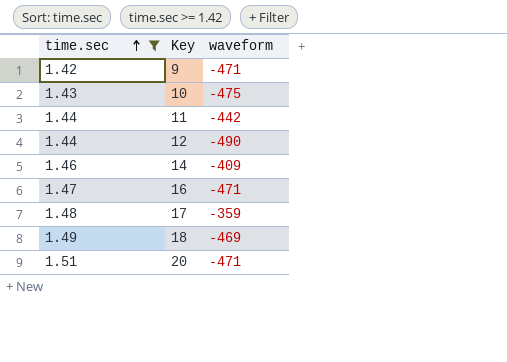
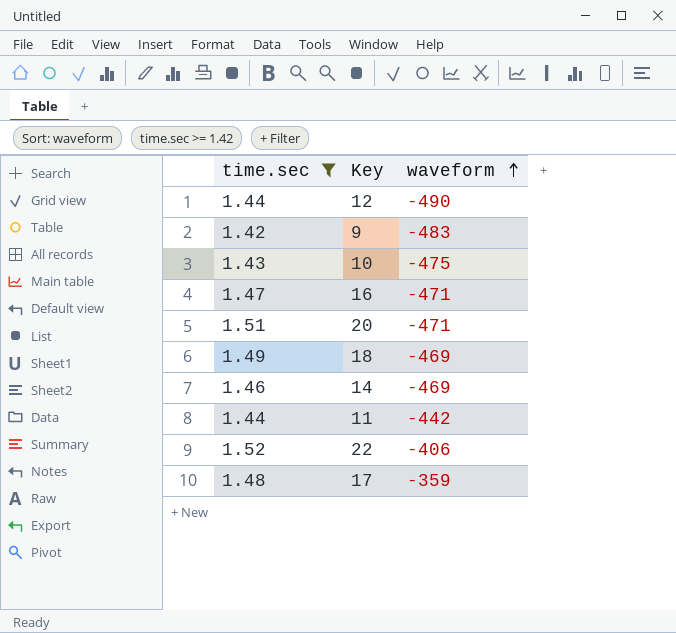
row order: time.sec ascending -> waveform ascending
9 | waveform: -471 -> -483
14 | waveform: -409 -> -469
row 22: none -> 1.52 | -406

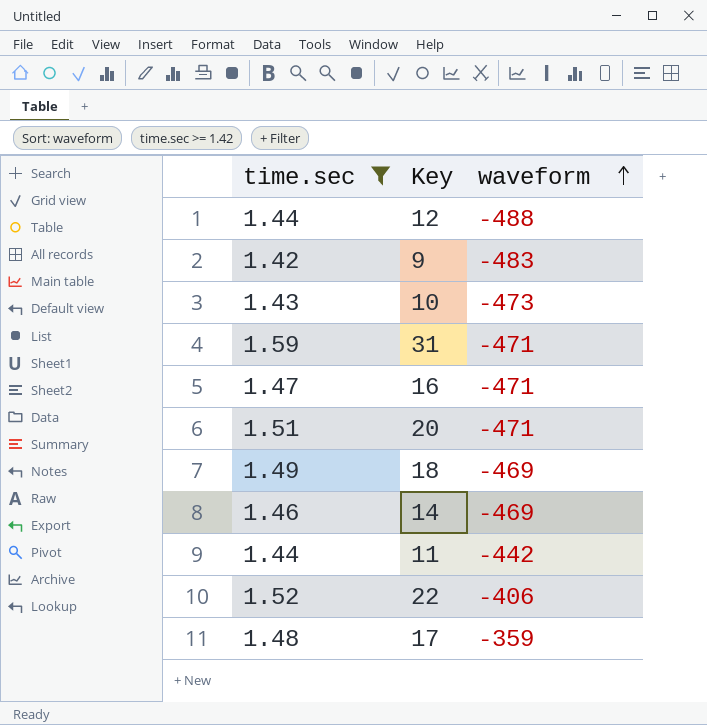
12 | waveform: -490 -> -488
10 | waveform: -475 -> -473
row 31: none -> 1.59 | -471

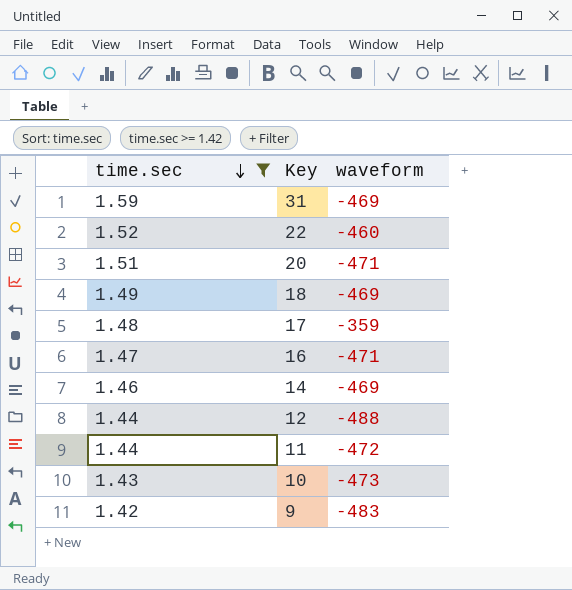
row order: waveform ascending -> time.sec descending
31 | waveform: -471 -> -469
22 | waveform: -406 -> -460
11 | waveform: -442 -> -472

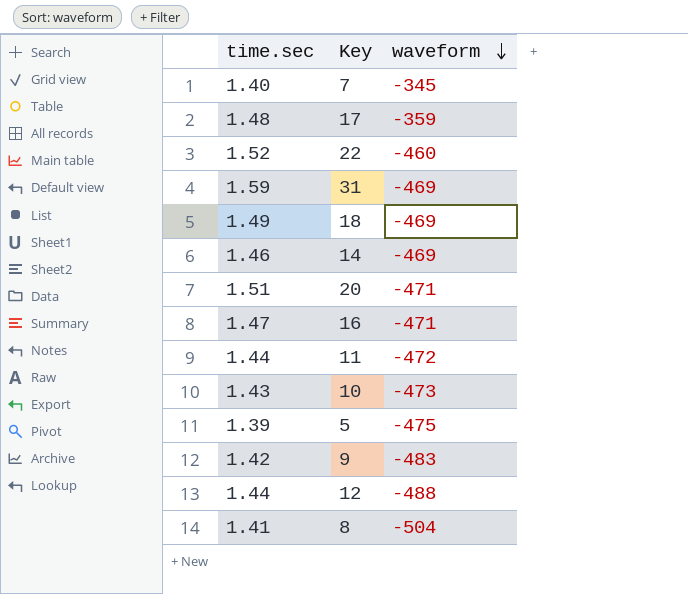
filter: time.sec >= 1.42 -> none
row order: time.sec descending -> waveform descending

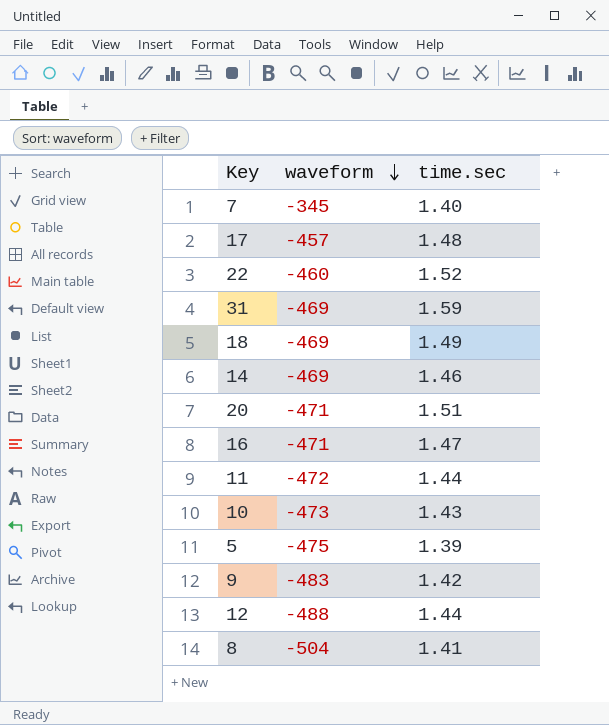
column time.sec | position: 1 -> 3
17 | waveform: -359 -> -457

